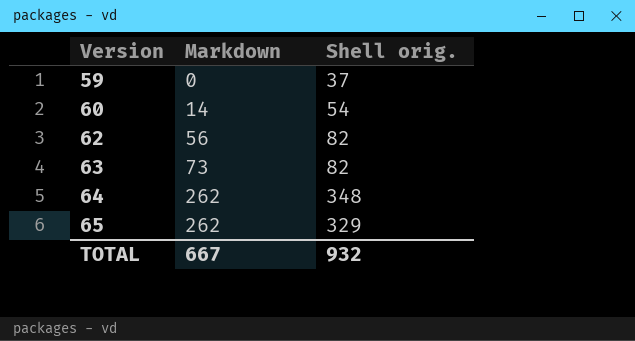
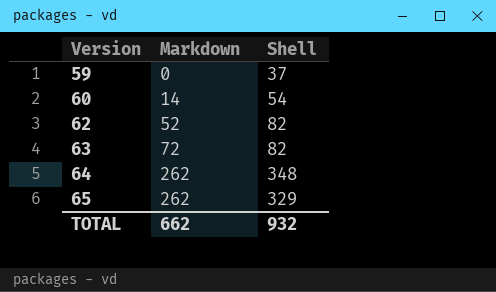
column name: Shell orig. -> Shell
62 | Markdown: 56 -> 52
63 | Markdown: 73 -> 72
TOTAL | Markdown: 667 -> 662

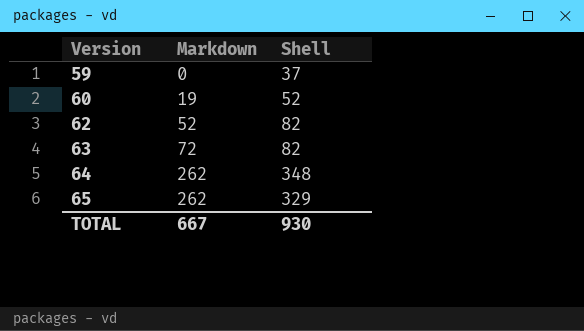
60 | Markdown: 14 -> 19
60 | Shell: 54 -> 52
TOTAL | Markdown: 662 -> 667
TOTAL | Shell: 932 -> 930

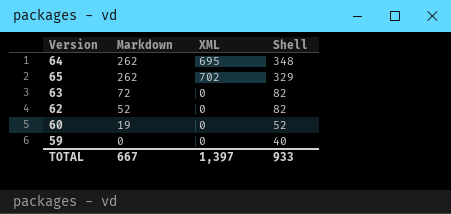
row order: Version ascending -> Markdown descending
column XML | position: none -> 3
59 | Shell: 37 -> 40
TOTAL | Shell: 930 -> 933

